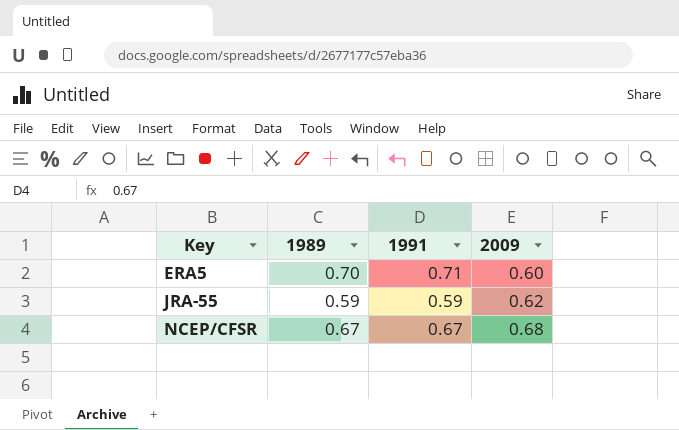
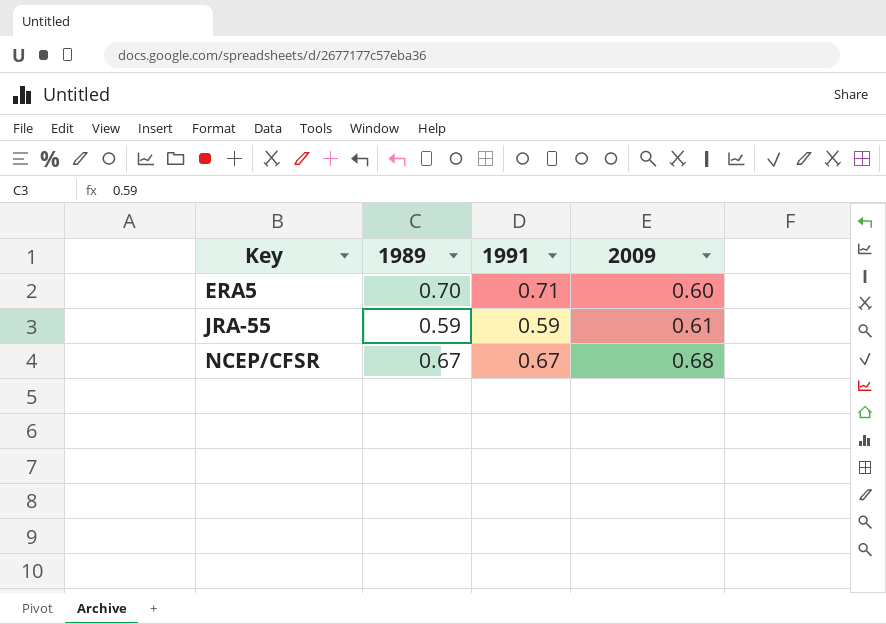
JRA-55 | 2009: 0.62 -> 0.61

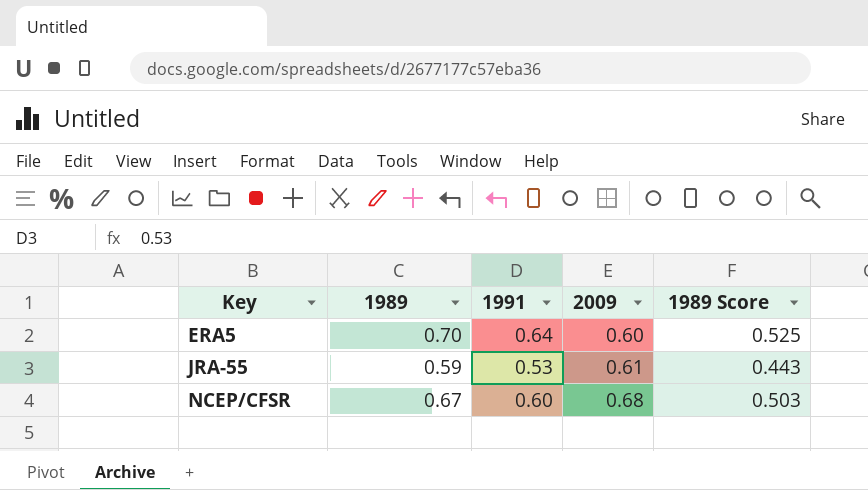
column 1989 Score | formula: none -> [1989] * 0.75
ERA5 | 1991: 0.71 -> 0.64
JRA-55 | 1991: 0.59 -> 0.53
NCEP/CFSR | 1991: 0.67 -> 0.60

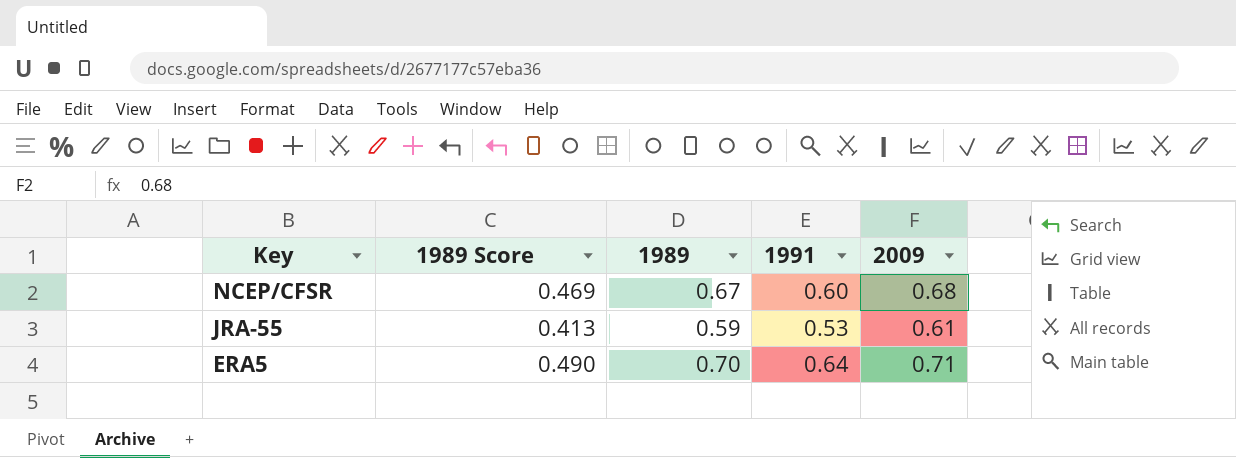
row order: Key ascending -> Key descending
column 1989 Score | formula: [1989] * 0.75 -> [1989] * 0.7
column 1989 Score | position: 5 -> 2
ERA5 | 2009: 0.60 -> 0.71

